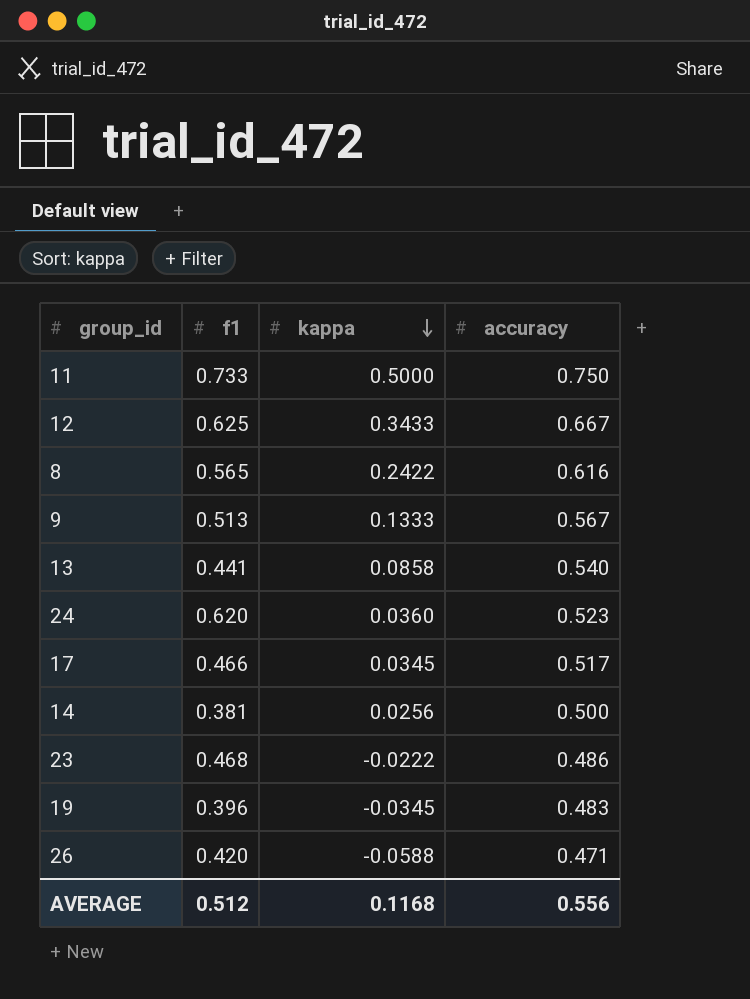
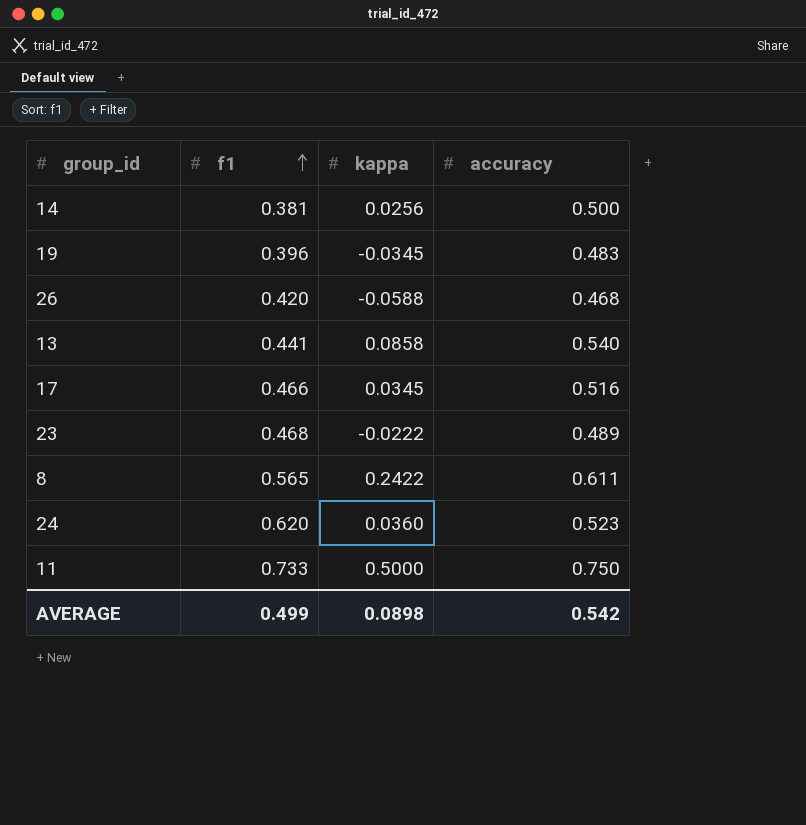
row order: kappa descending -> f1 ascending
row 12: 0.625 | 0.3433 | 0.667 -> none
row 9: 0.513 | 0.1333 | 0.567 -> none
26 | accuracy: 0.471 -> 0.468
17 | accuracy: 0.517 -> 0.516
23 | accuracy: 0.486 -> 0.489
8 | accuracy: 0.616 -> 0.611
AVERAGE | f1: 0.512 -> 0.499
AVERAGE | kappa: 0.1168 -> 0.0898
AVERAGE | accuracy: 0.556 -> 0.542

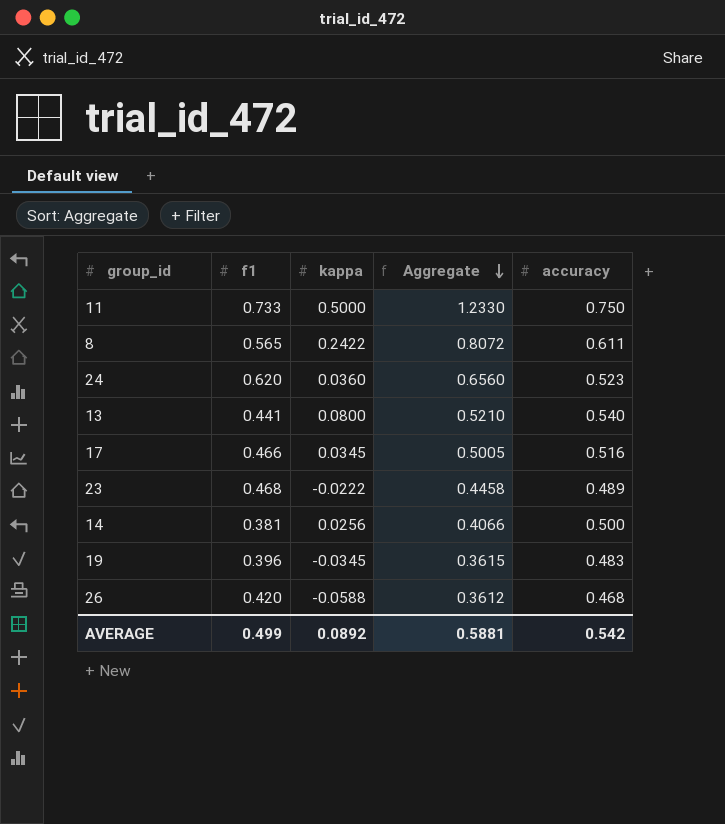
row order: f1 ascending -> Aggregate descending
column Aggregate | formula: none -> [f1] + [kappa]
13 | kappa: 0.0858 -> 0.0800
AVERAGE | kappa: 0.0898 -> 0.0892

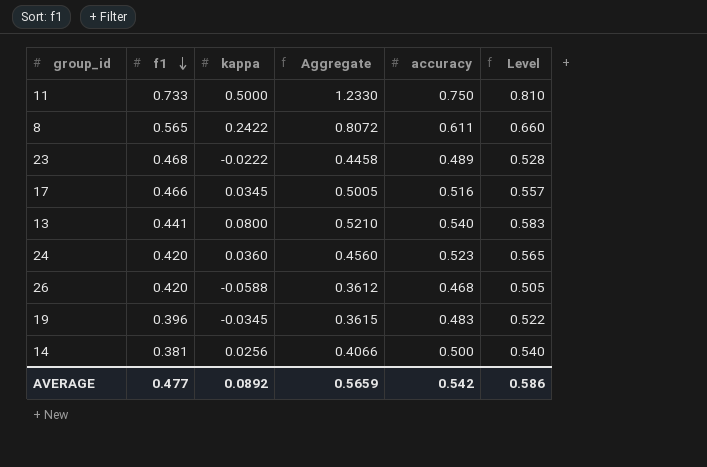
row order: Aggregate descending -> f1 descending
column Level | formula: none -> [accuracy] * 1.08
24 | f1: 0.620 -> 0.420
24 | Aggregate: 0.6560 -> 0.4560
AVERAGE | f1: 0.499 -> 0.477
AVERAGE | Aggregate: 0.5881 -> 0.5659

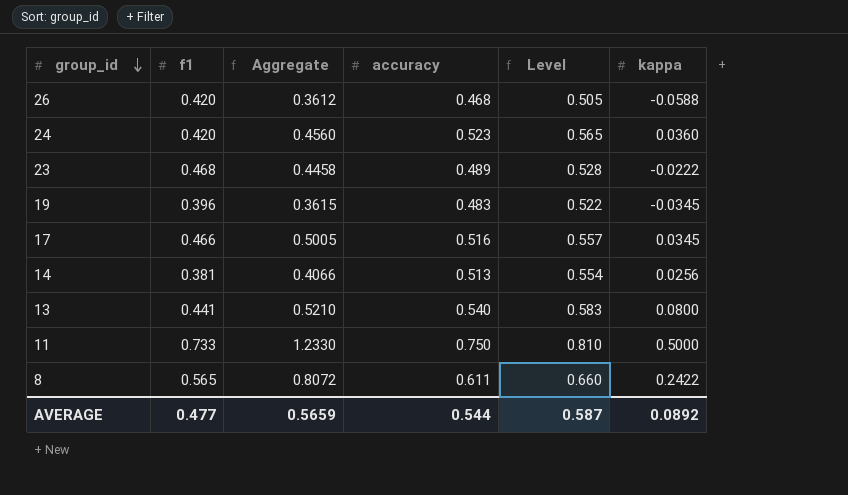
row order: f1 descending -> group_id descending
column kappa | position: 3 -> 6
14 | accuracy: 0.500 -> 0.513
14 | Level: 0.540 -> 0.554
AVERAGE | accuracy: 0.542 -> 0.544
AVERAGE | Level: 0.586 -> 0.587

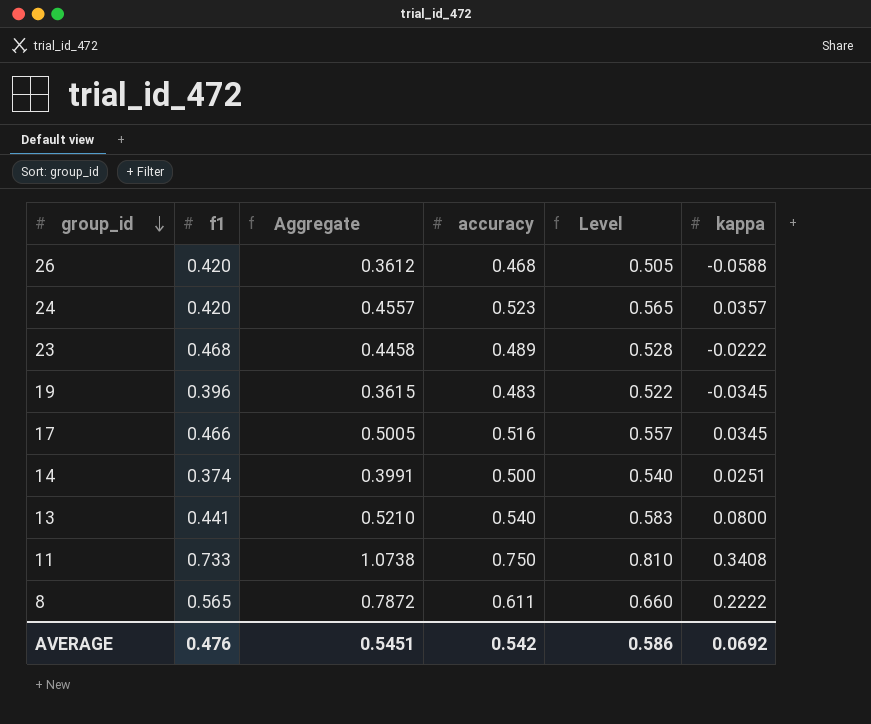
24 | Aggregate: 0.4560 -> 0.4557
24 | kappa: 0.0360 -> 0.0357
14 | f1: 0.381 -> 0.374
14 | Aggregate: 0.4066 -> 0.3991
14 | accuracy: 0.513 -> 0.500
14 | Level: 0.554 -> 0.540
14 | kappa: 0.0256 -> 0.0251
11 | Aggregate: 1.2330 -> 1.0738
11 | kappa: 0.5000 -> 0.3408
8 | Aggregate: 0.8072 -> 0.7872
8 | kappa: 0.2422 -> 0.2222
AVERAGE | f1: 0.477 -> 0.476
AVERAGE | Aggregate: 0.5659 -> 0.5451
AVERAGE | accuracy: 0.544 -> 0.542
AVERAGE | Level: 0.587 -> 0.586
AVERAGE | kappa: 0.0892 -> 0.0692

